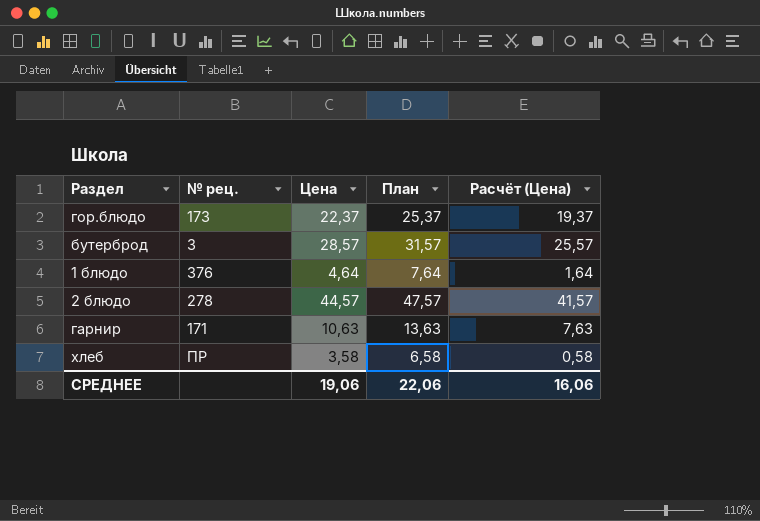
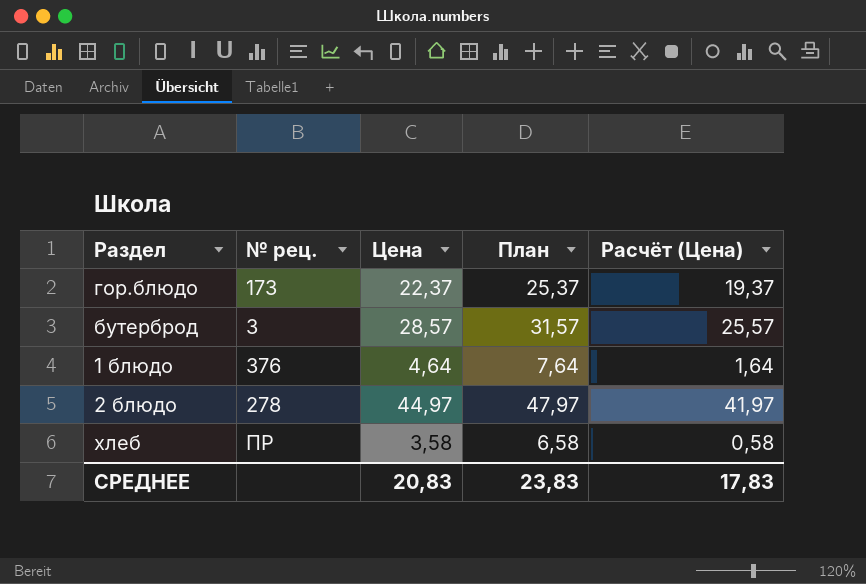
row гарнир: 171 | 10,63 | 13,63 | 7,63 -> none
2 блюдо | Цена: 44,57 -> 44,97
2 блюдо | План: 47,57 -> 47,97
2 блюдо | Расчёт (Цена): 41,57 -> 41,97
СРЕДНЕЕ | Цена: 19,06 -> 20,83
СРЕДНЕЕ | План: 22,06 -> 23,83
СРЕДНЕЕ | Расчёт (Цена): 16,06 -> 17,83

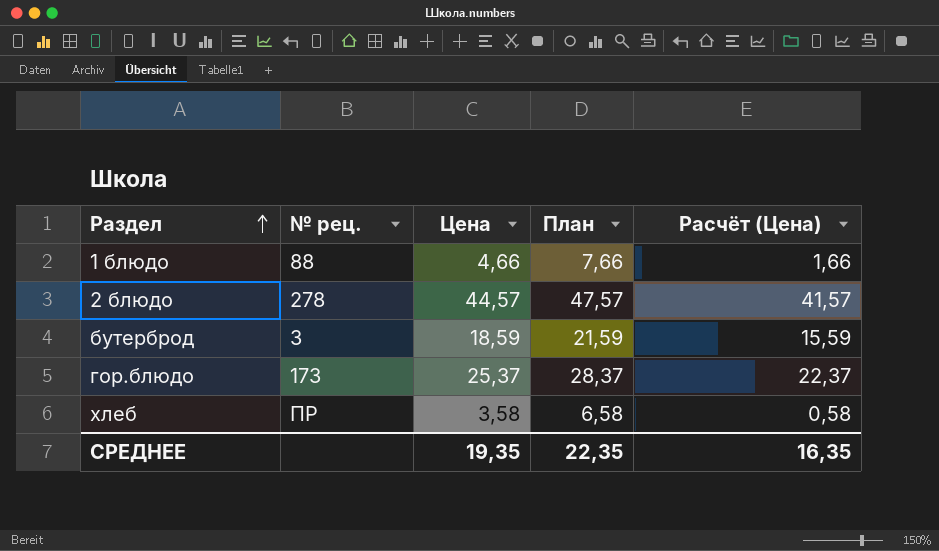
row order: none -> Раздел ascending
1 блюдо | № рец.: 376 -> 88
1 блюдо | Цена: 4,64 -> 4,66
1 блюдо | План: 7,64 -> 7,66
1 блюдо | Расчёт (Цена): 1,64 -> 1,66
2 блюдо | Цена: 44,97 -> 44,57
2 блюдо | План: 47,97 -> 47,57
2 блюдо | Расчёт (Цена): 41,97 -> 41,57
бутерброд | Цена: 28,57 -> 18,59
бутерброд | План: 31,57 -> 21,59
бутерброд | Расчёт (Цена): 25,57 -> 15,59
гор.блюдо | Цена: 22,37 -> 25,37
гор.блюдо | План: 25,37 -> 28,37
гор.блюдо | Расчёт (Цена): 19,37 -> 22,37
СРЕДНЕЕ | Цена: 20,83 -> 19,35
СРЕДНЕЕ | План: 23,83 -> 22,35
СРЕДНЕЕ | Расчёт (Цена): 17,83 -> 16,35

